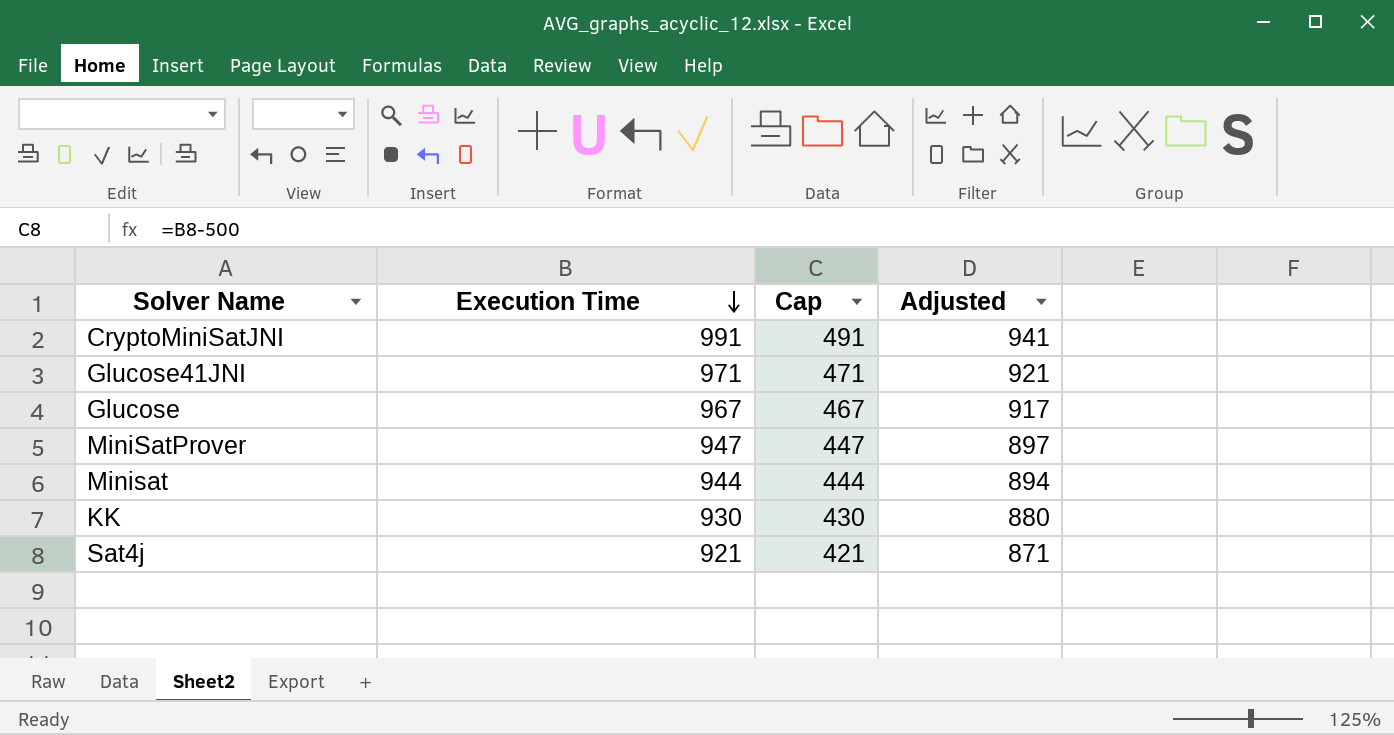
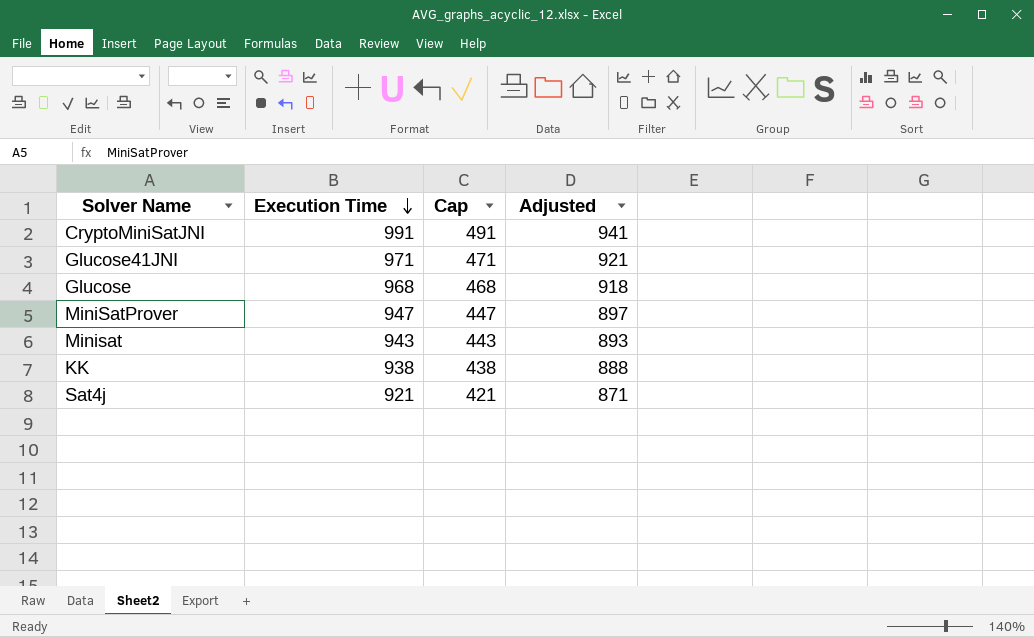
Glucose | Execution Time: 967 -> 968
Glucose | Cap: 467 -> 468
Glucose | Adjusted: 917 -> 918
Minisat | Execution Time: 944 -> 943
Minisat | Cap: 444 -> 443
Minisat | Adjusted: 894 -> 893
KK | Execution Time: 930 -> 938
KK | Cap: 430 -> 438
KK | Adjusted: 880 -> 888

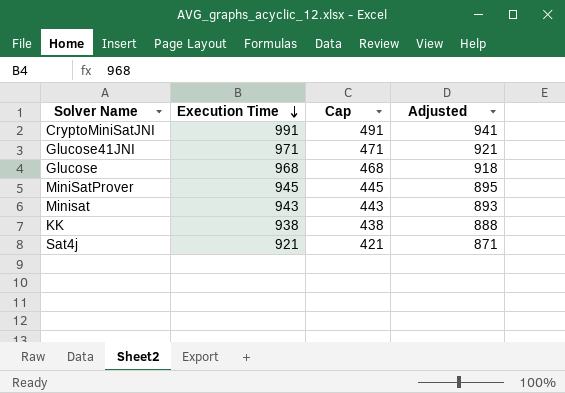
MiniSatProver | Execution Time: 947 -> 945
MiniSatProver | Cap: 447 -> 445
MiniSatProver | Adjusted: 897 -> 895

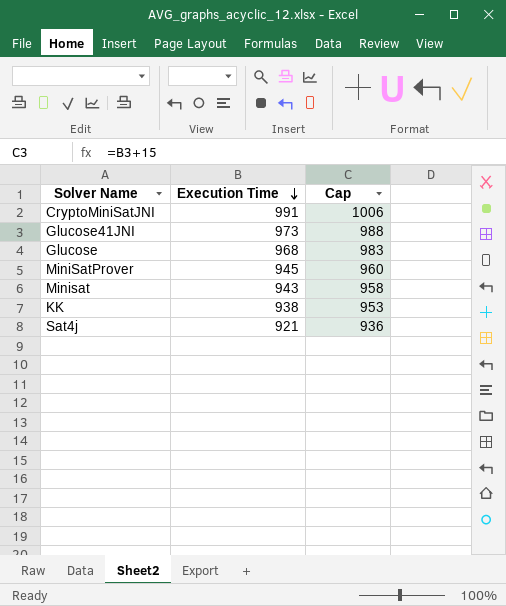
column Adjusted | formula: [Execution Time] - 50 -> none
column Cap | formula: [Execution Time] - 500 -> [Execution Time] + 15
Glucose41JNI | Execution Time: 971 -> 973

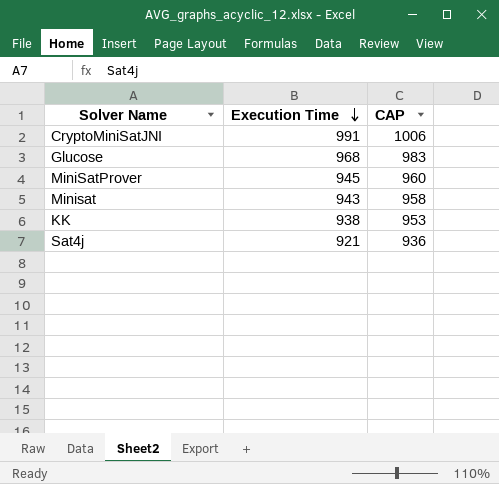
column name: Cap -> CAP
row Glucose41JNI: 973 | 988 -> none

